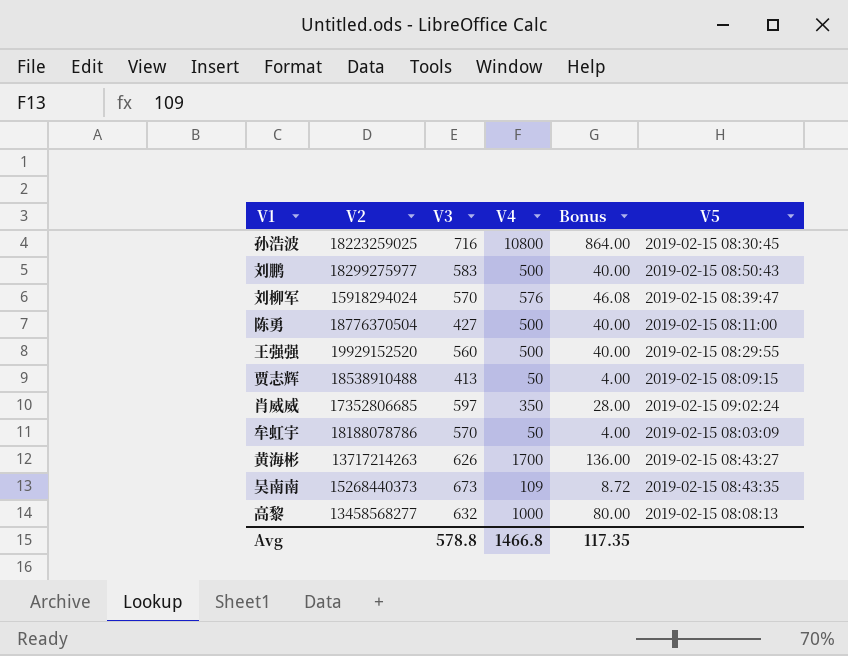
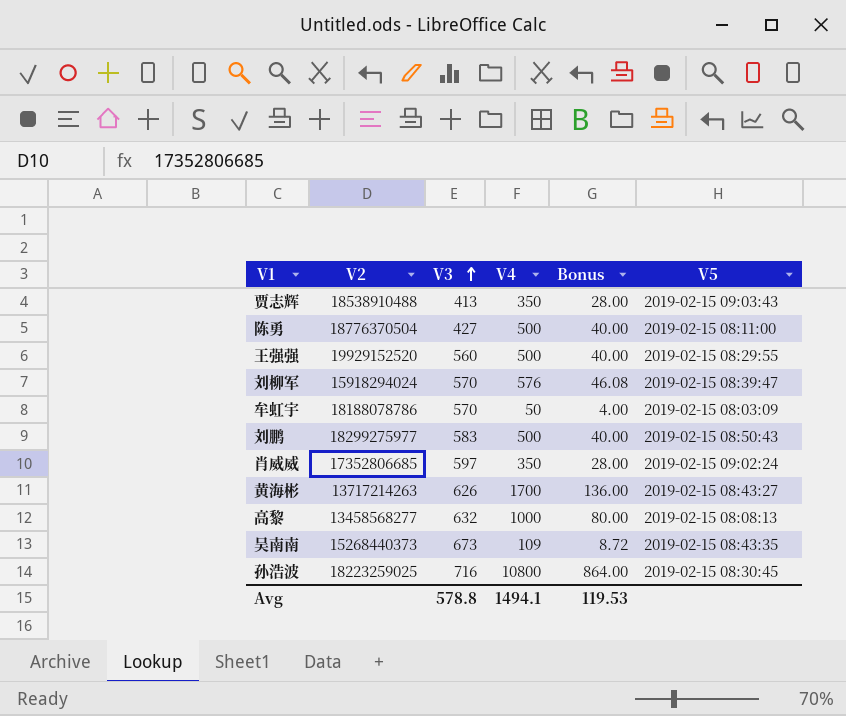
row order: none -> V3 ascending
贾志辉 | V4: 50 -> 350
贾志辉 | Bonus: 4.00 -> 28.00
贾志辉 | V5: 2019-02-15 08:09:15 -> 2019-02-15 09:03:43
Avg | V4: 1466.8 -> 1494.1
Avg | Bonus: 117.35 -> 119.53

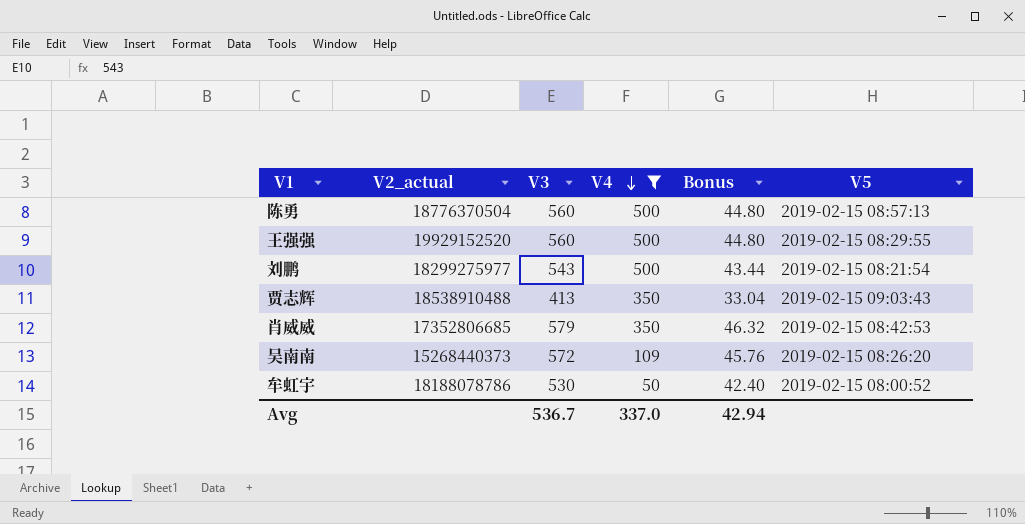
filter: none -> V4 <= 500
row order: V3 ascending -> V4 descending
column name: V2 -> V2_actual
column Bonus | formula: [V4] * 0.08 -> [V3] * 0.08
陈勇 | V3: 427 -> 560
陈勇 | V5: 2019-02-15 08:11:00 -> 2019-02-15 08:57:13
刘鹏 | V3: 583 -> 543
刘鹏 | V5: 2019-02-15 08:50:43 -> 2019-02-15 08:21:54
肖威威 | V3: 597 -> 579
肖威威 | V5: 2019-02-15 09:02:24 -> 2019-02-15 08:42:53
吴南南 | V3: 673 -> 572
吴南南 | V5: 2019-02-15 08:43:35 -> 2019-02-15 08:26:20
牟虹宇 | V3: 570 -> 530
牟虹宇 | V5: 2019-02-15 08:03:09 -> 2019-02-15 08:00:52
Avg | V3: 578.8 -> 536.7
Avg | V4: 1494.1 -> 337.0
Avg | Bonus: 119.53 -> 42.94

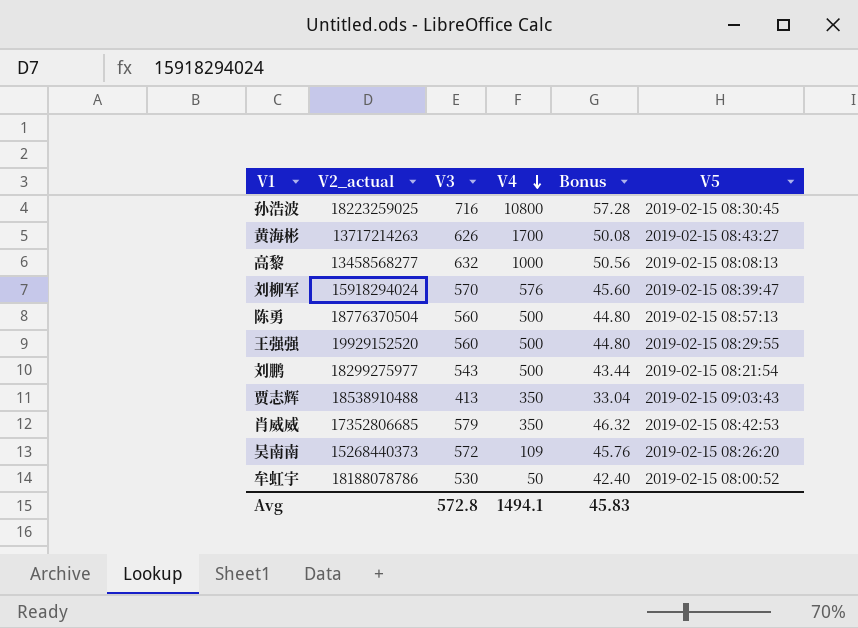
filter: V4 <= 500 -> none
Avg | V3: 536.7 -> 572.8
Avg | V4: 337.0 -> 1494.1
Avg | Bonus: 42.94 -> 45.83

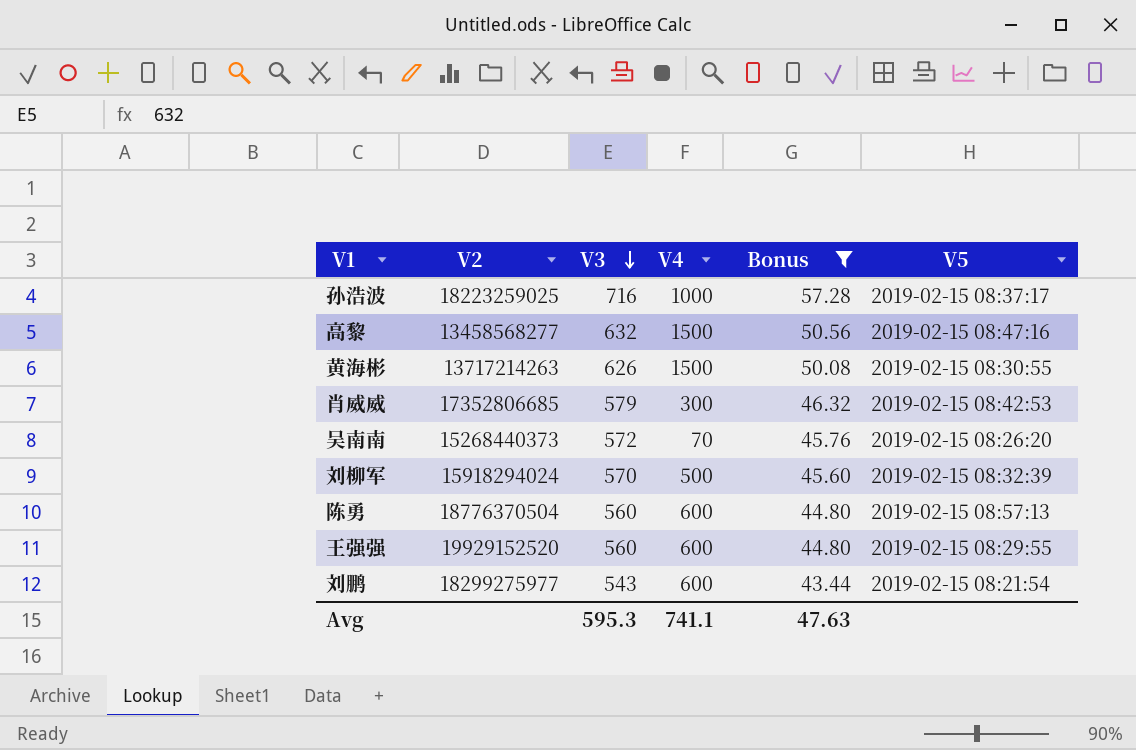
filter: none -> Bonus >= 43.44
row order: V4 descending -> V3 descending
column name: V2_actual -> V2
孙浩波 | V4: 10800 -> 1000
孙浩波 | V5: 2019-02-15 08:30:45 -> 2019-02-15 08:37:17
高黎 | V4: 1000 -> 1500
高黎 | V5: 2019-02-15 08:08:13 -> 2019-02-15 08:47:16
黄海彬 | V4: 1700 -> 1500
黄海彬 | V5: 2019-02-15 08:43:27 -> 2019-02-15 08:30:55
肖威威 | V4: 350 -> 300
吴南南 | V4: 109 -> 70
刘柳军 | V4: 576 -> 500
刘柳军 | V5: 2019-02-15 08:39:47 -> 2019-02-15 08:32:39
陈勇 | V4: 500 -> 600
王强强 | V4: 500 -> 600
刘鹏 | V4: 500 -> 600
Avg | V3: 572.8 -> 595.3
Avg | V4: 1494.1 -> 741.1
Avg | Bonus: 45.83 -> 47.63

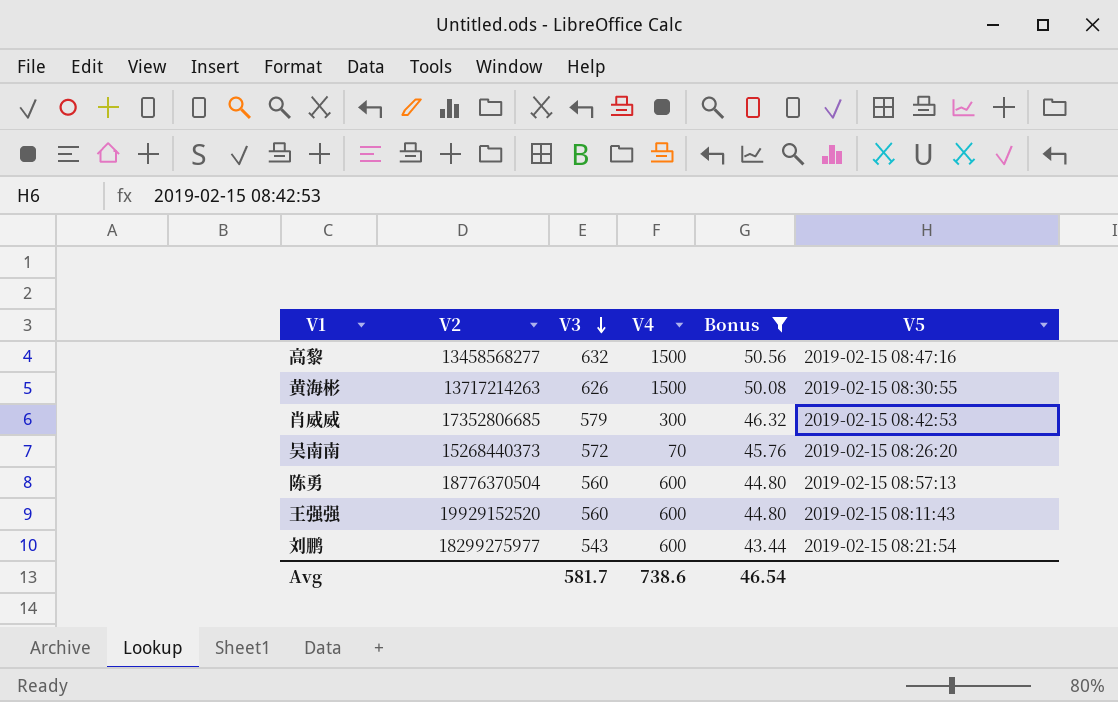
row 孙浩波: 18223259025 | 716 | 1000 | 57.28 | 2019-02-15 08:37:17 -> none
row 刘柳军: 15918294024 | 570 | 500 | 45.60 | 2019-02-15 08:32:39 -> none
王强强 | V5: 2019-02-15 08:29:55 -> 2019-02-15 08:11:43
Avg | V3: 595.3 -> 581.7
Avg | V4: 741.1 -> 738.6
Avg | Bonus: 47.63 -> 46.54

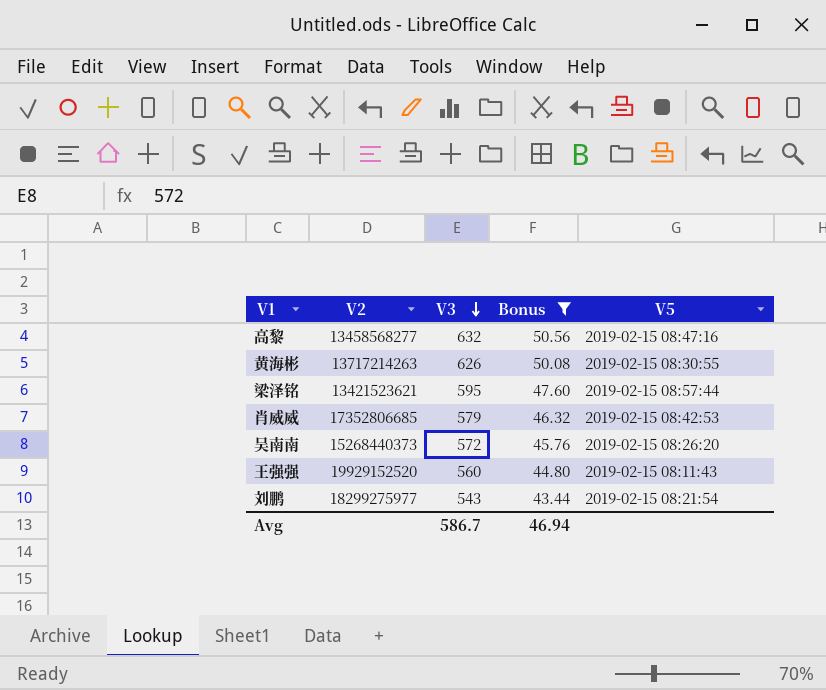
column V4 | position: 4 -> none
row 陈勇: 18776370504 | 560 | 600 | 44.80 | 2019-02-15 08:57:13 -> none
row 梁泽铭: none -> 13421523621 | 595 | 47.60 | 2019-02-15 08:57:44
Avg | V3: 581.7 -> 586.7
Avg | Bonus: 46.54 -> 46.94

